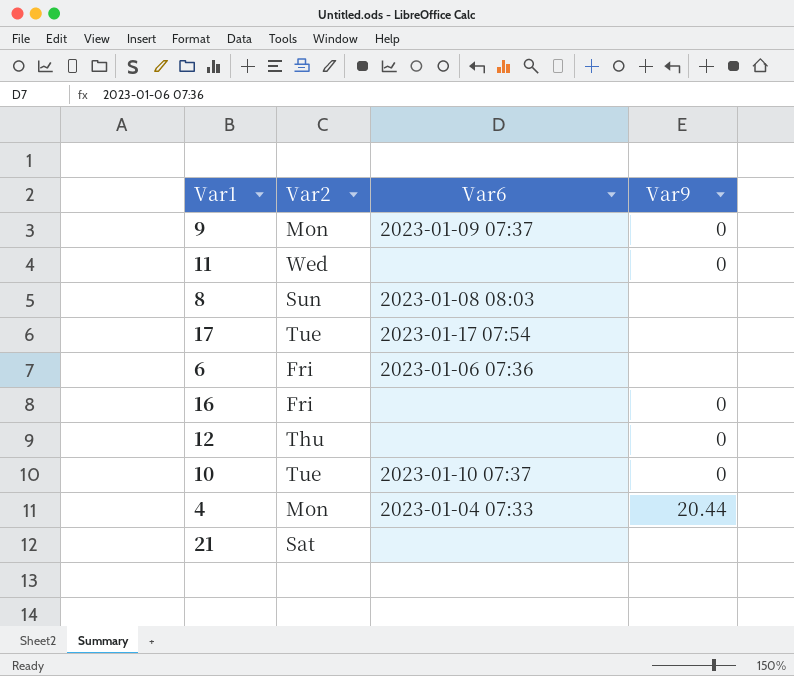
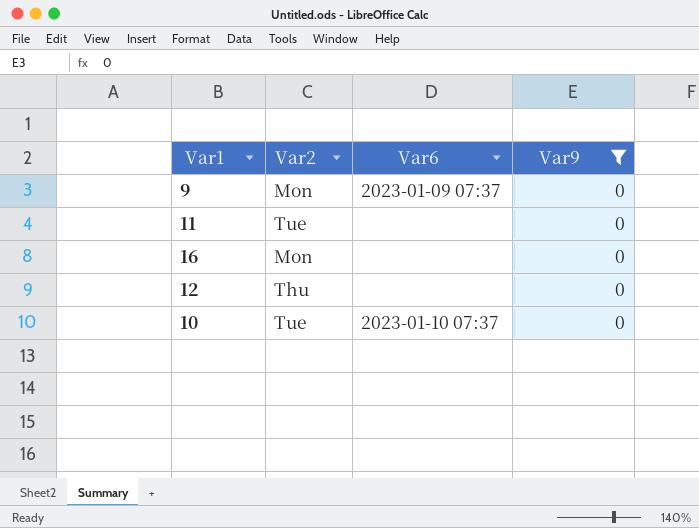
filter: none -> Var9 = 0
11 | Var2: Wed -> Tue
16 | Var2: Fri -> Mon

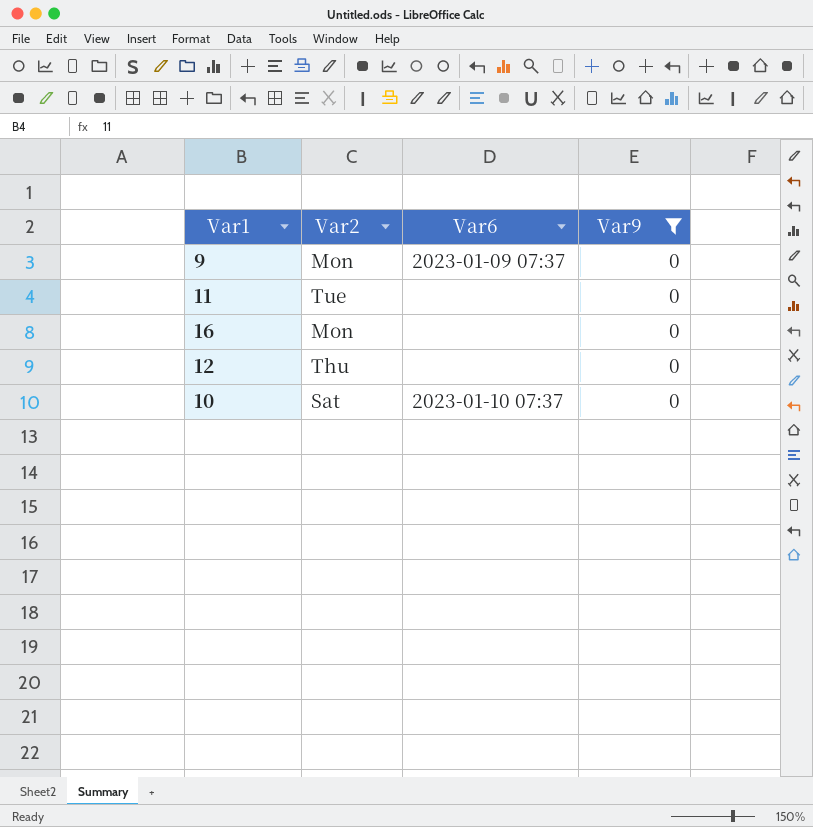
10 | Var2: Tue -> Sat

